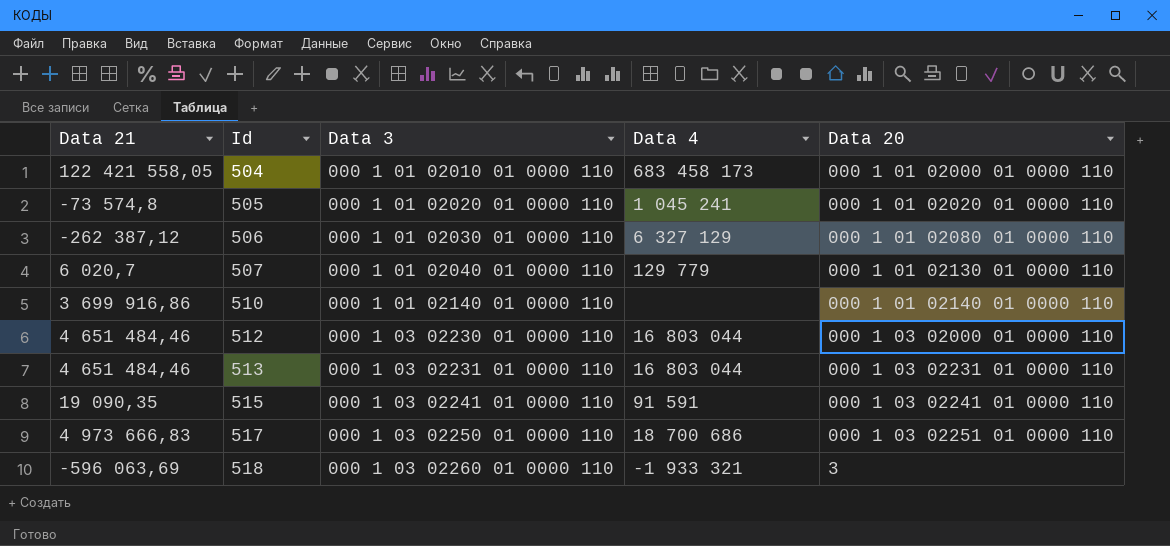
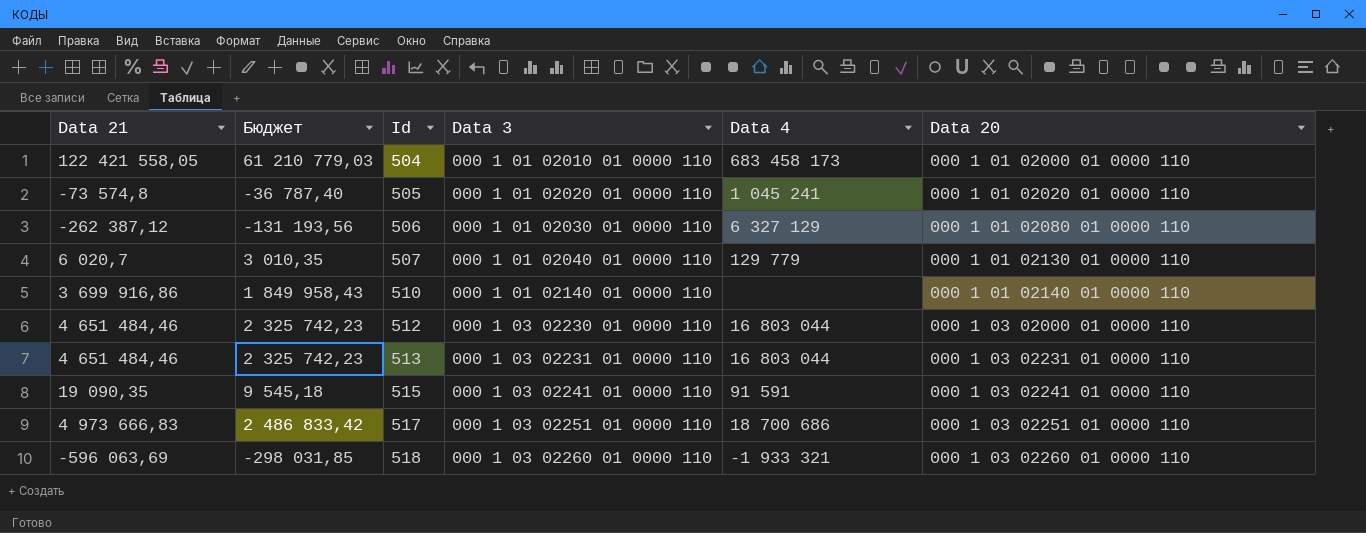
column Бюджет | formula: none -> [Data 21] * 0,5
517 | Data 3: 000 1 03 02250 01 0000 110 -> 000 1 03 02251 01 0000 110
518 | Data 20: 3 -> 000 1 03 02260 01 0000 110

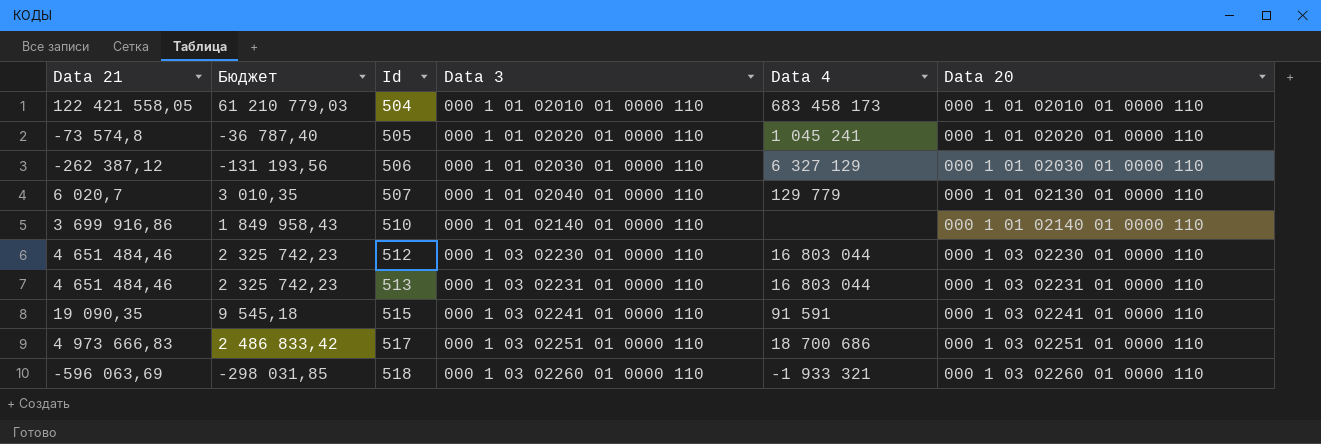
504 | Data 20: 000 1 01 02000 01 0000 110 -> 000 1 01 02010 01 0000 110
506 | Data 20: 000 1 01 02080 01 0000 110 -> 000 1 01 02030 01 0000 110
512 | Data 20: 000 1 03 02000 01 0000 110 -> 000 1 03 02230 01 0000 110

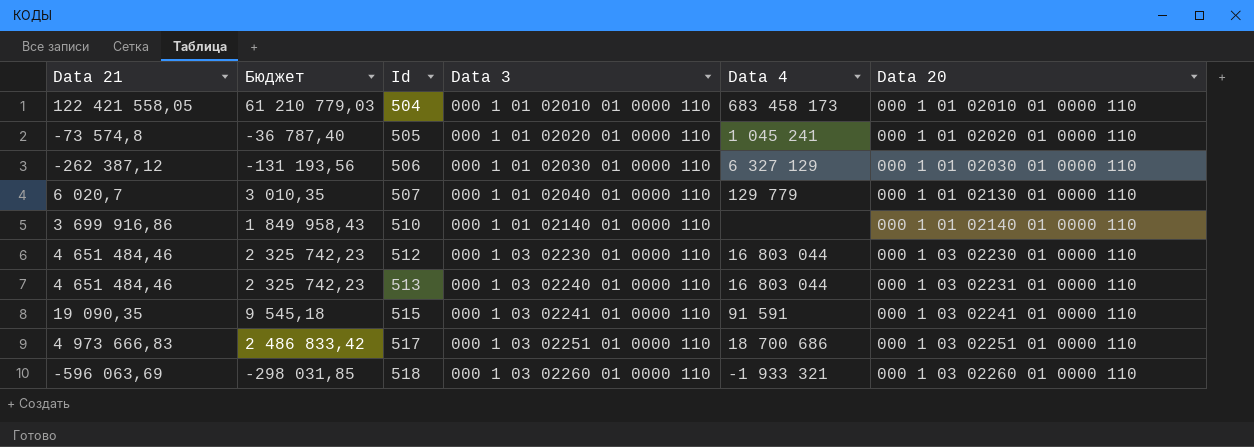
513 | Data 3: 000 1 03 02231 01 0000 110 -> 000 1 03 02240 01 0000 110

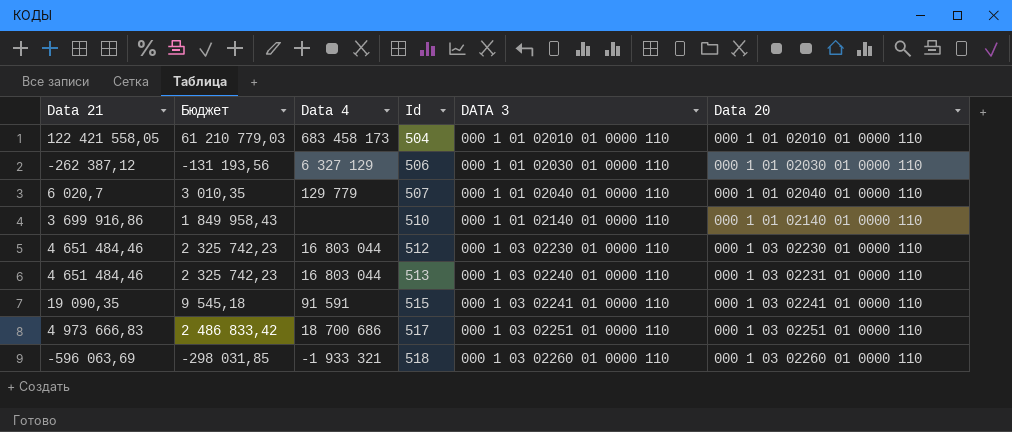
column Data 4 | position: 5 -> 3
column name: Data 3 -> DATA 3
row 505: -73 574,8 | -36 787,40 | 000 1 01 02020 01 0000 110 | 1 045 241 | 000 1 01 02020 01 0000 110 -> none
507 | Data 20: 000 1 01 02130 01 0000 110 -> 000 1 01 02040 01 0000 110

